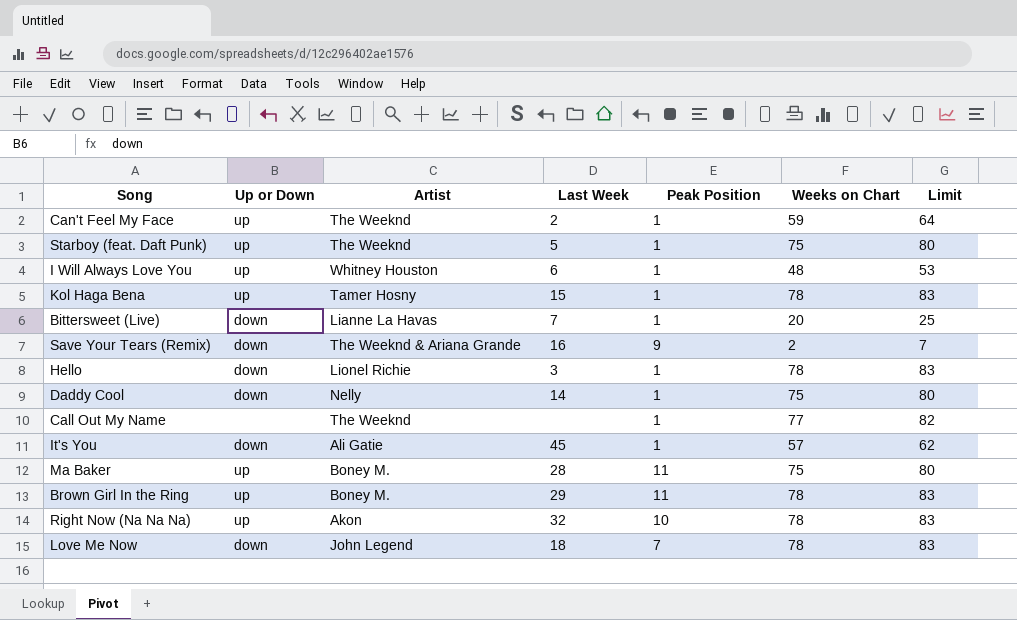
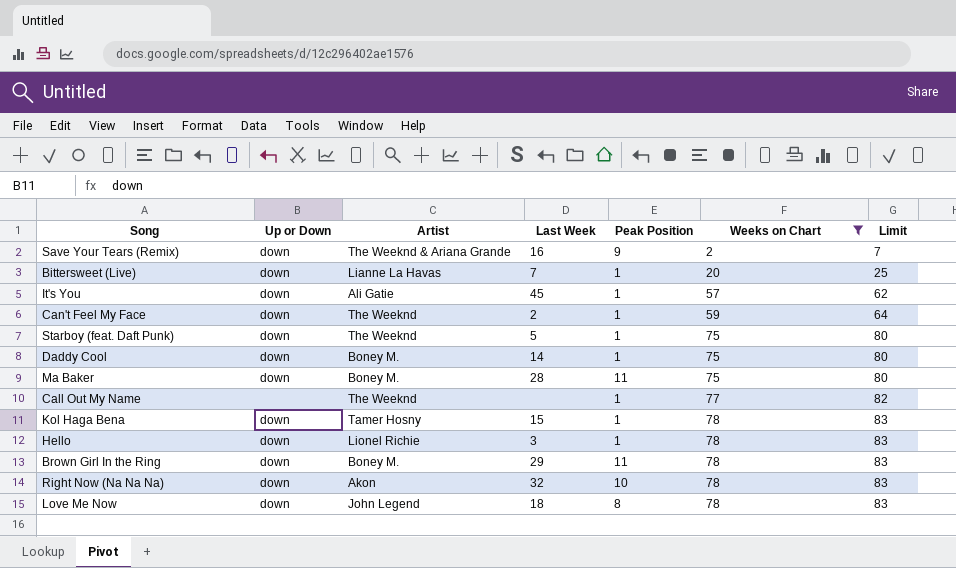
filter: none -> Weeks on Chart != 48
row order: none -> Weeks on Chart ascending
Can't Feel My Face | Up or Down: up -> down
Starboy (feat. Daft Punk) | Up or Down: up -> down
Daddy Cool | Artist: Nelly -> Boney M.
Ma Baker | Up or Down: up -> down
Kol Haga Bena | Up or Down: up -> down
Brown Girl In the Ring | Up or Down: up -> down
Right Now (Na Na Na) | Up or Down: up -> down
Love Me Now | Peak Position: 7 -> 8

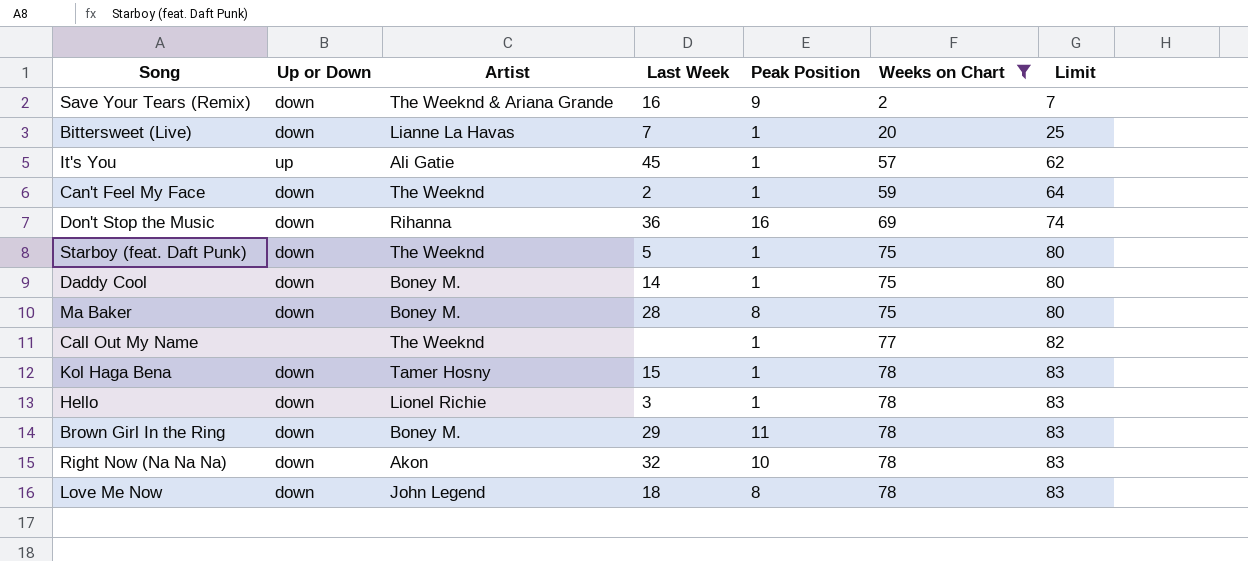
It's You | Up or Down: down -> up
row Don't Stop the Music: none -> down | Rihanna | 36 | 16 | 69 | 74
Ma Baker | Peak Position: 11 -> 8

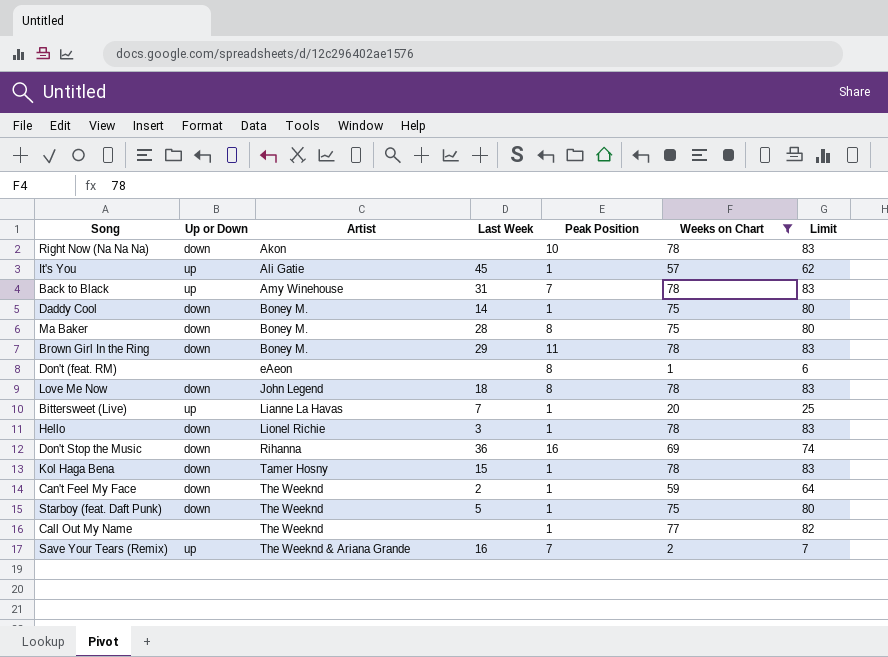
row order: Weeks on Chart ascending -> Artist ascending
Right Now (Na Na Na) | Last Week: 32 -> none
row Back to Black: none -> up | Amy Winehouse | 31 | 7 | 78 | 83
row Don't (feat. RM): none -> none | eAeon | none | 8 | 1 | 6
Bittersweet (Live) | Up or Down: down -> up
Save Your Tears (Remix) | Up or Down: down -> up
Save Your Tears (Remix) | Peak Position: 9 -> 7

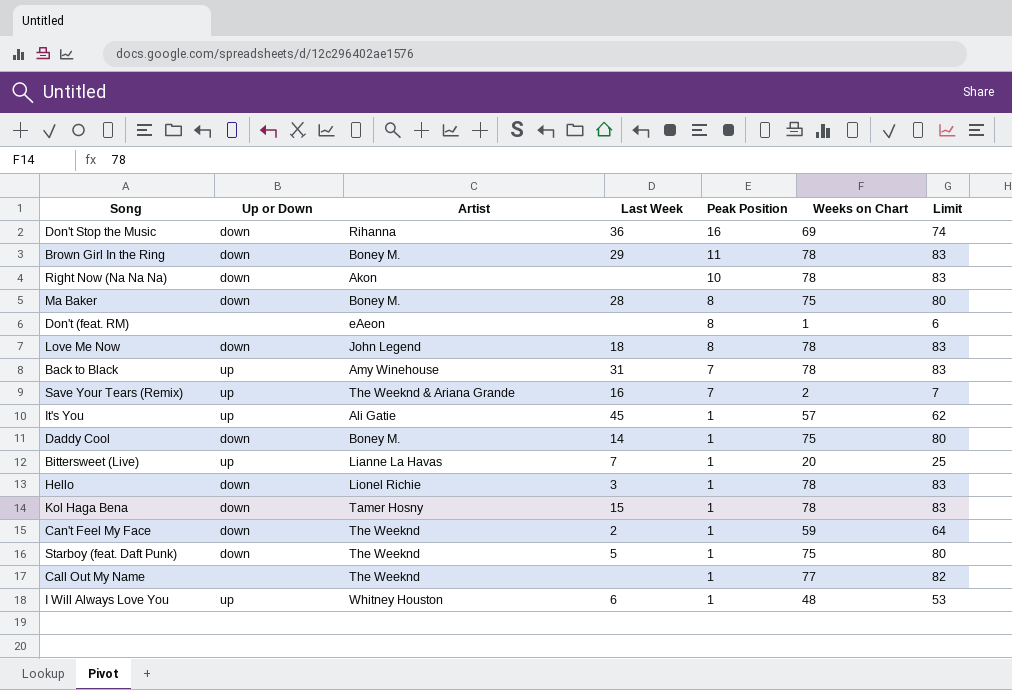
filter: Weeks on Chart != 48 -> none
row order: Artist ascending -> Peak Position descending

